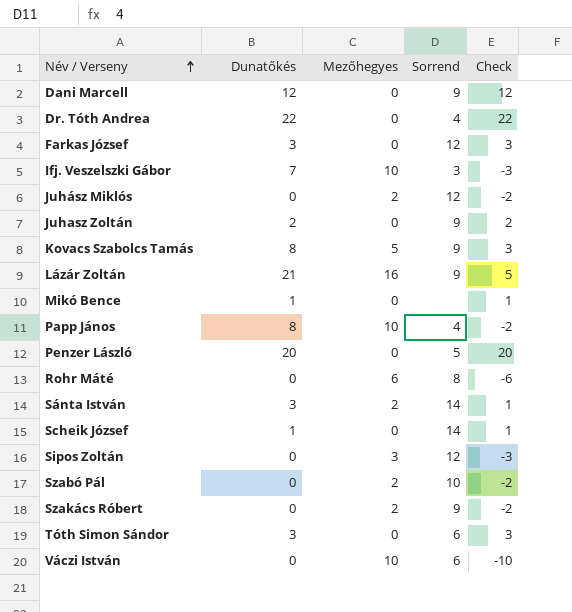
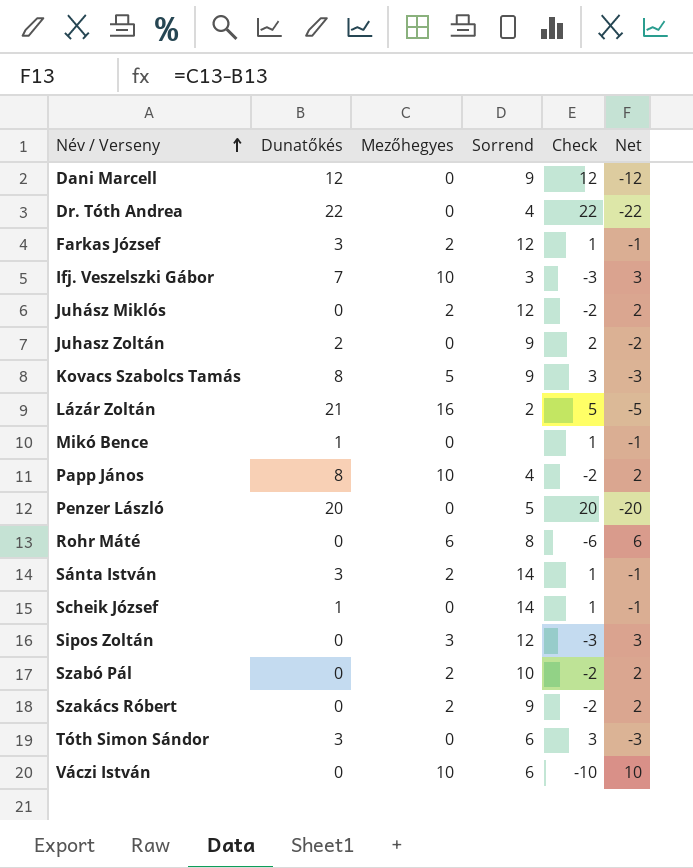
column Net | formula: none -> [Mezőhegyes] - [Dunatőkés]
Farkas József | Mezőhegyes: 0 -> 2
Farkas József | Check: 3 -> 1
Lázár Zoltán | Sorrend: 9 -> 2

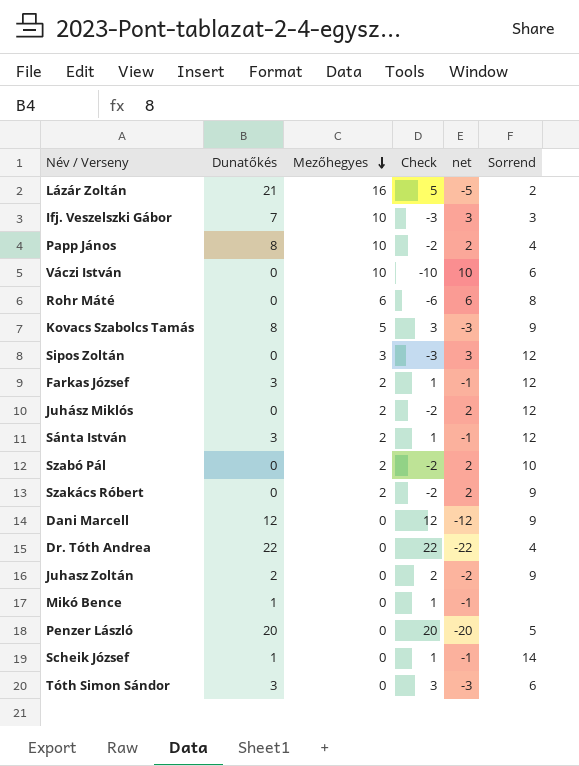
row order: Név / Verseny ascending -> Mezőhegyes descending
column name: Net -> net
column Sorrend | position: 4 -> 6
Sánta István | Sorrend: 14 -> 12

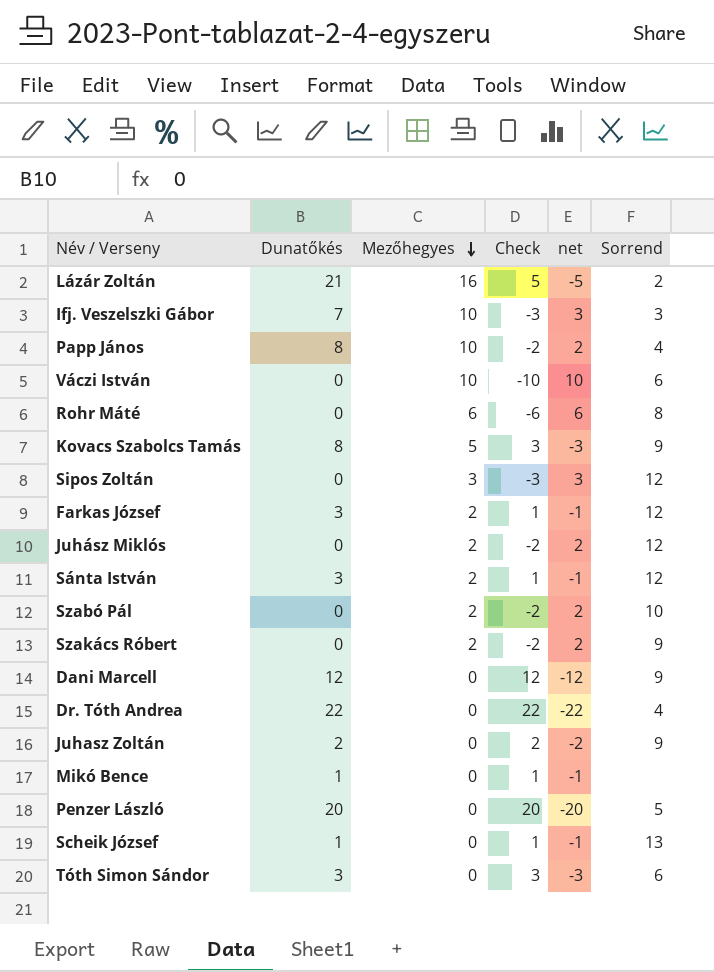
Scheik József | Sorrend: 14 -> 13

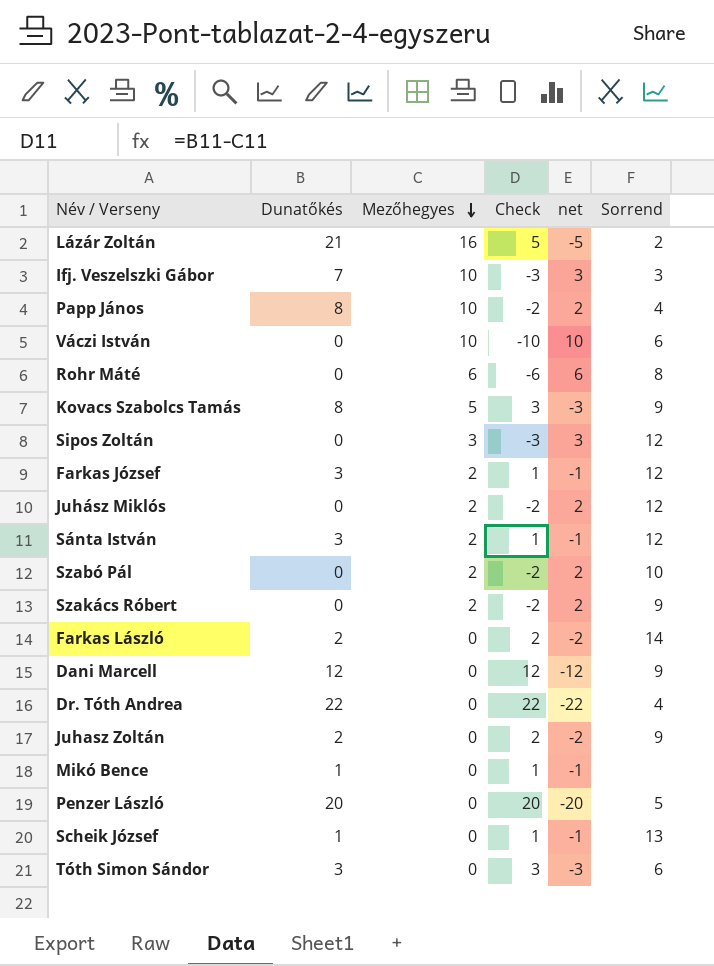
row Farkas László: none -> 2 | 0 | 2 | -2 | 14

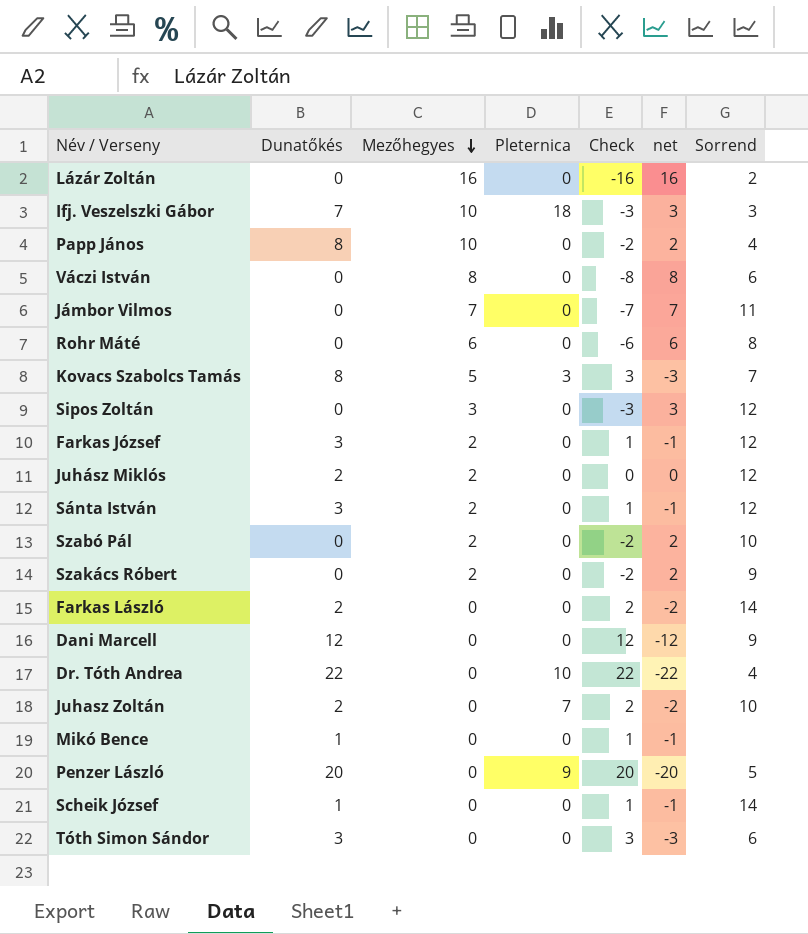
column Pleternica | position: none -> 4
Lázár Zoltán | Dunatőkés: 21 -> 0
Lázár Zoltán | Check: 5 -> -16
Lázár Zoltán | net: -5 -> 16
Váczi István | Mezőhegyes: 10 -> 8
Váczi István | Check: -10 -> -8
Váczi István | net: 10 -> 8
row Jámbor Vilmos: none -> 0 | 7 | 0 | -7 | 7 | 11
Kovacs Szabolcs Tamás | Sorrend: 9 -> 7
Juhász Miklós | Dunatőkés: 0 -> 2
Juhász Miklós | Check: -2 -> 0
Juhász Miklós | net: 2 -> 0
Juhasz Zoltán | Sorrend: 9 -> 10
Scheik József | Sorrend: 13 -> 14

